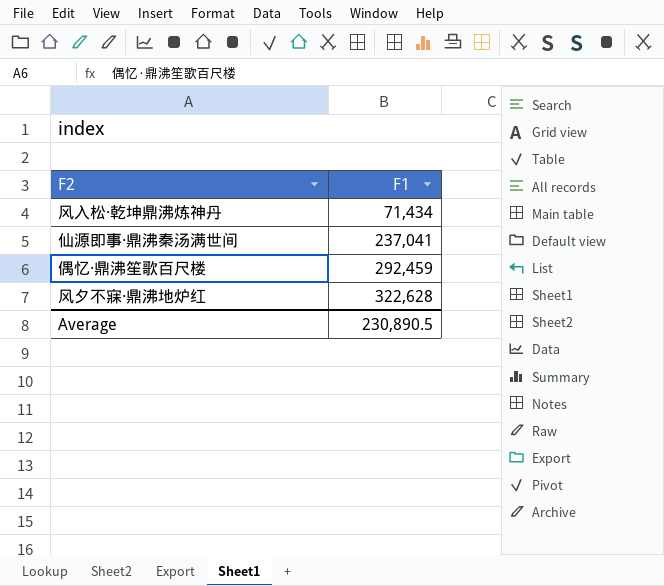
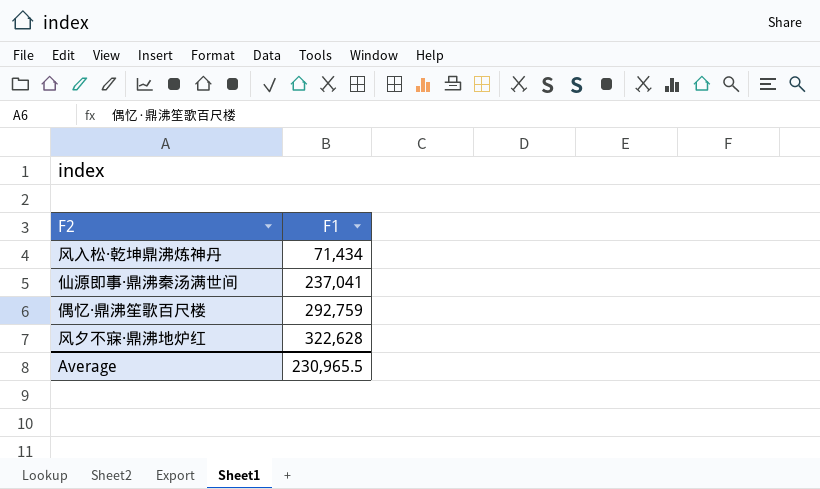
偶忆·鼎沸笙歌百尺楼 | F1: 292,459 -> 292,759
Average | F1: 230,890.5 -> 230,965.5

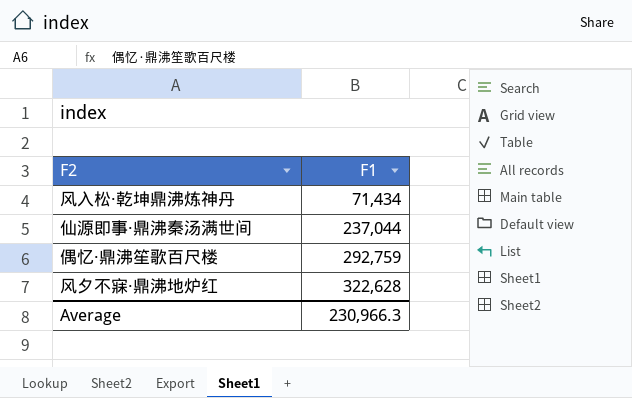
仙源即事·鼎沸秦汤满世间 | F1: 237,041 -> 237,044
Average | F1: 230,965.5 -> 230,966.3

